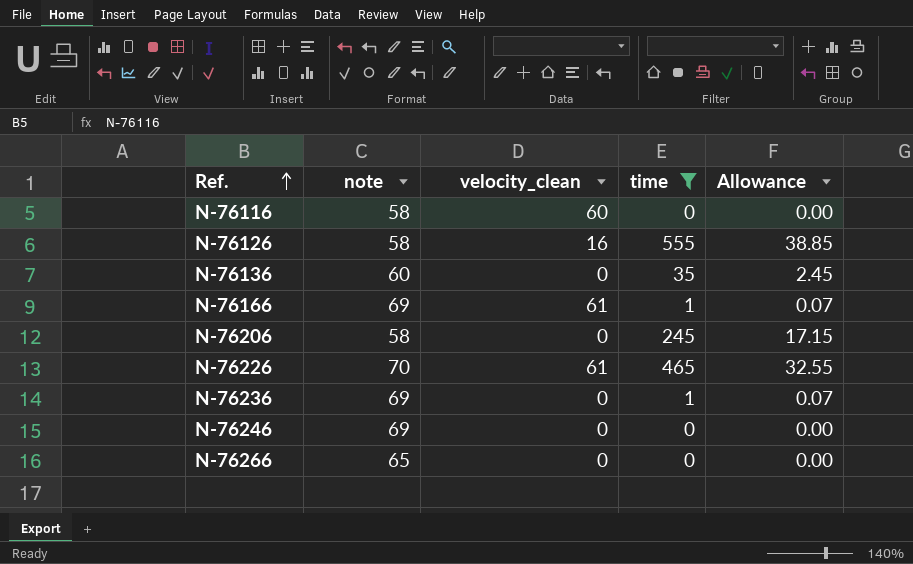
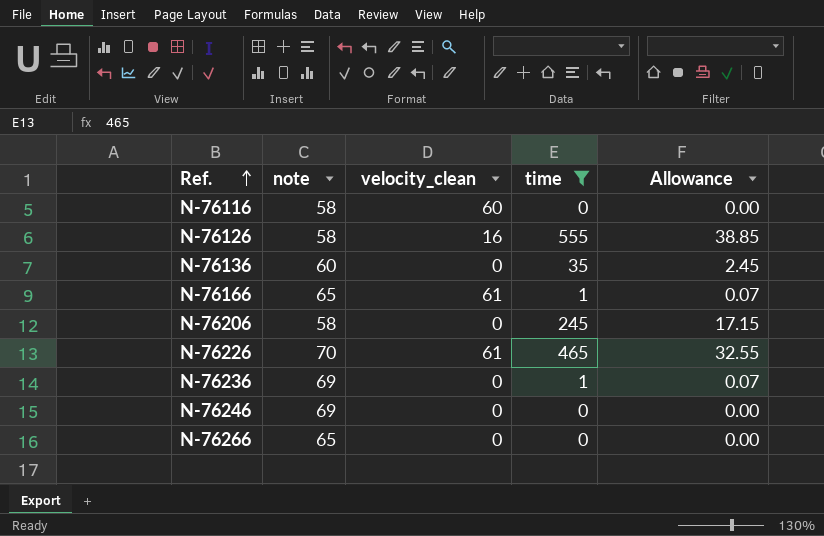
N-76166 | note: 69 -> 65

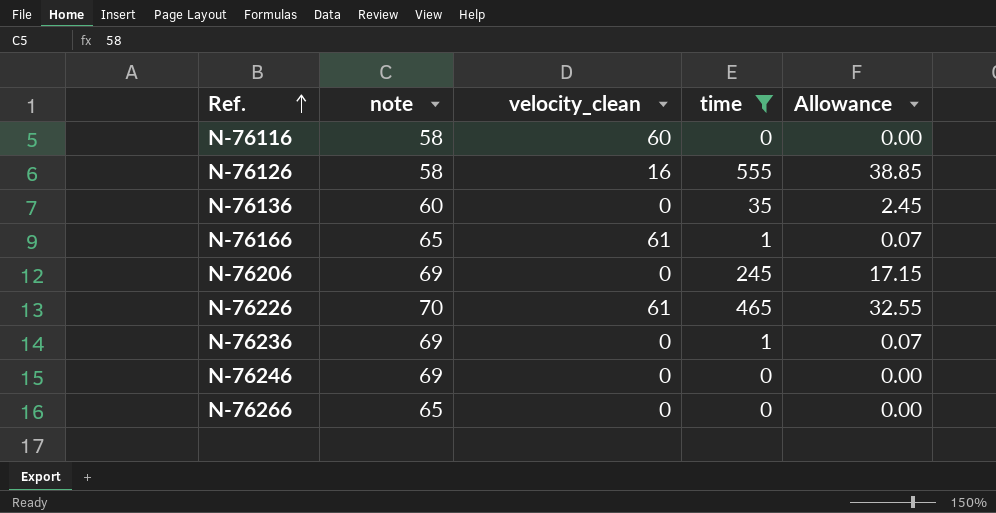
N-76206 | note: 58 -> 69

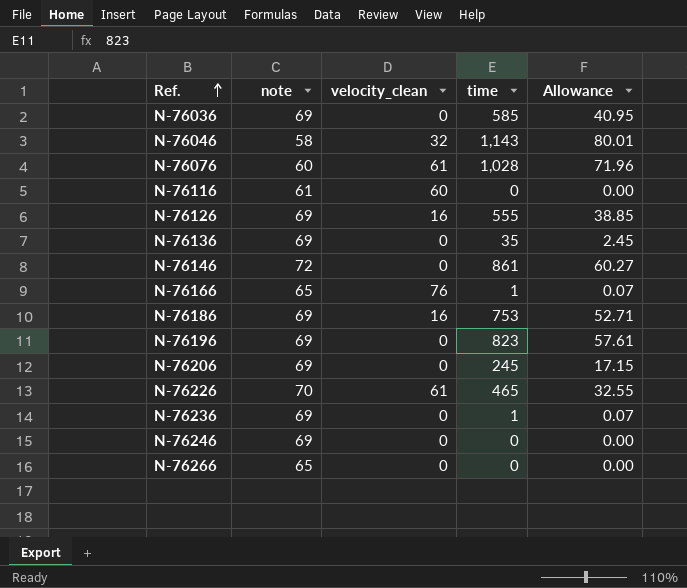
filter: time <= 555 -> none
N-76116 | note: 58 -> 61
N-76126 | note: 58 -> 69
N-76136 | note: 60 -> 69
N-76166 | velocity_clean: 61 -> 76

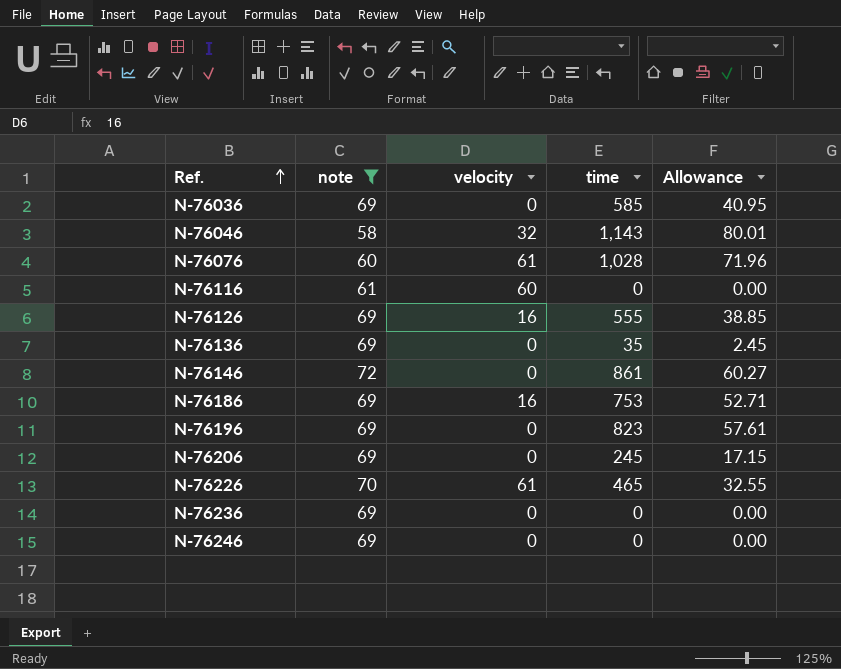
filter: none -> note != 65
column name: velocity_clean -> velocity
N-76236 | time: 1 -> 0
N-76236 | Allowance: 0.07 -> 0.00

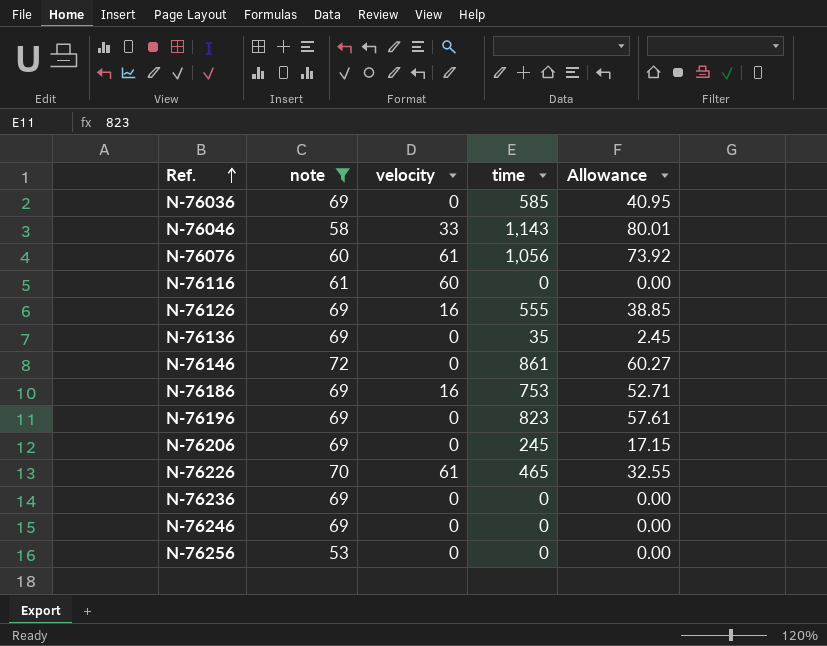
N-76046 | velocity: 32 -> 33
N-76076 | time: 1,028 -> 1,056
N-76076 | Allowance: 71.96 -> 73.92
row N-76256: none -> 53 | 0 | 0 | 0.00

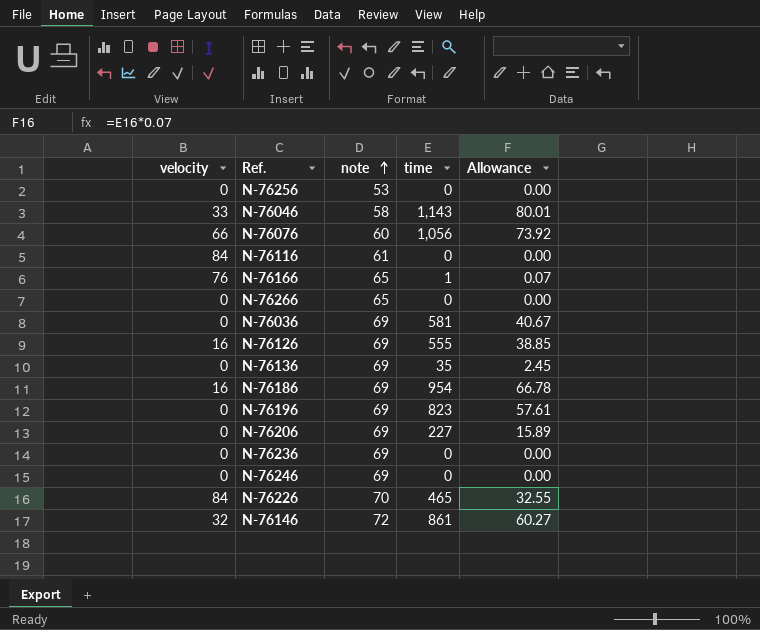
filter: note != 65 -> none
row order: Ref. ascending -> note ascending
column velocity | position: 3 -> 1
N-76076 | velocity: 61 -> 66
N-76116 | velocity: 60 -> 84
N-76036 | time: 585 -> 581
N-76036 | Allowance: 40.95 -> 40.67
N-76186 | time: 753 -> 954
N-76186 | Allowance: 52.71 -> 66.78
N-76206 | time: 245 -> 227
N-76206 | Allowance: 17.15 -> 15.89
N-76226 | velocity: 61 -> 84
N-76146 | velocity: 0 -> 32

